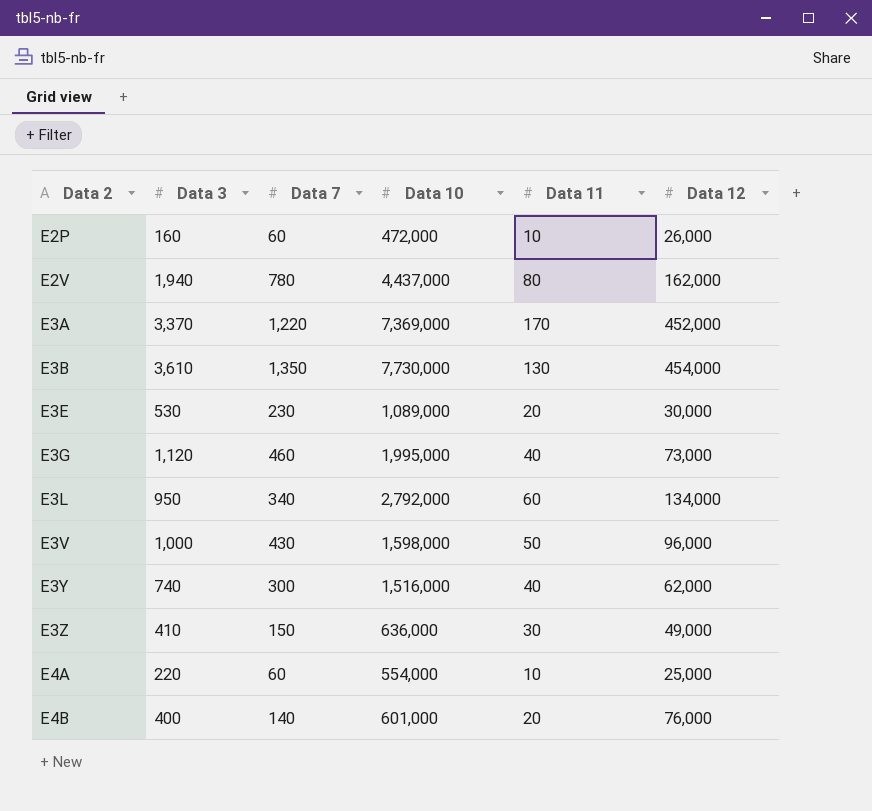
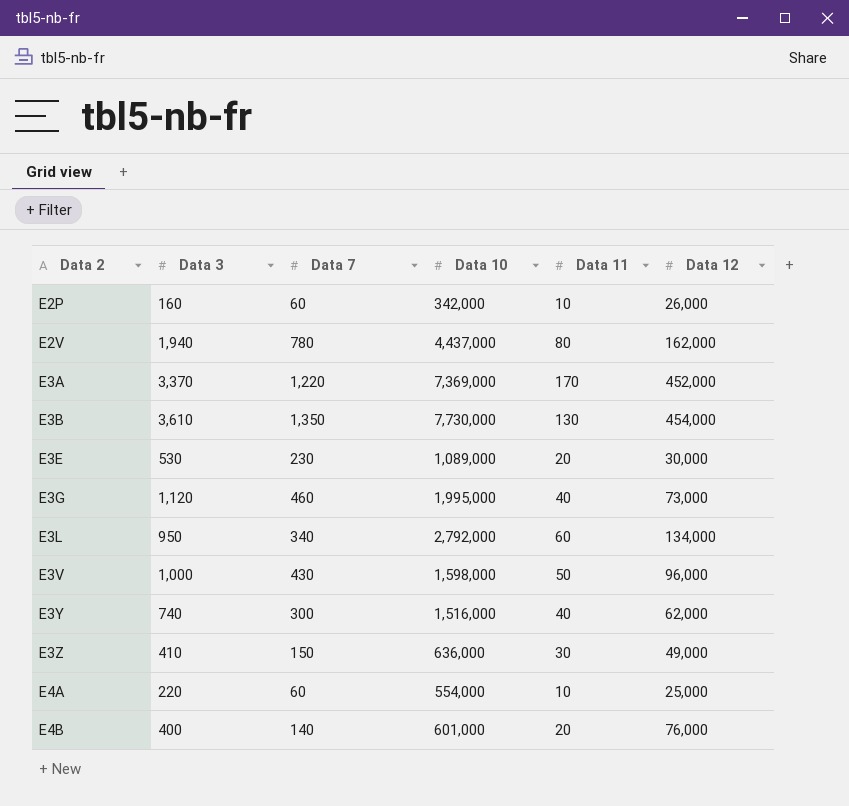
E2P | Data 10: 472,000 -> 342,000

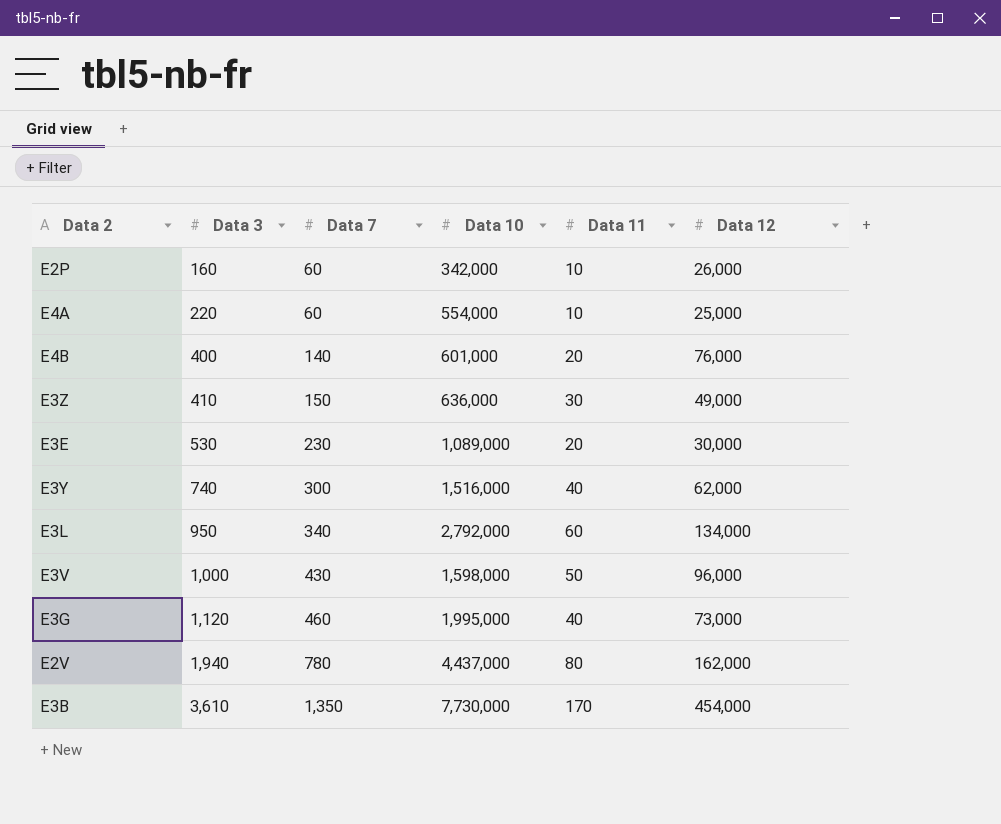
row order: Data 2 ascending -> Data 3 ascending
row E3A: 3,370 | 1,220 | 7,369,000 | 170 | 452,000 -> none
E3B | Data 11: 130 -> 170

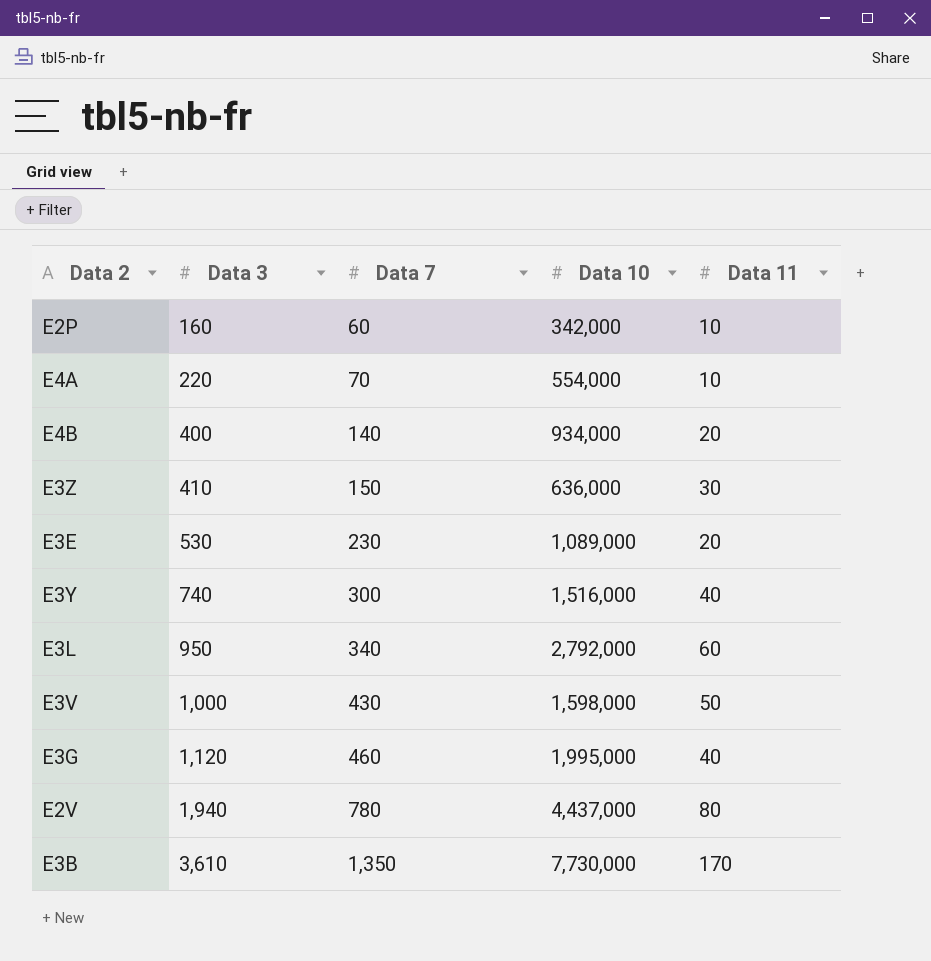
column Data 12 | position: 6 -> none
E4A | Data 7: 60 -> 70
E4B | Data 10: 601,000 -> 934,000

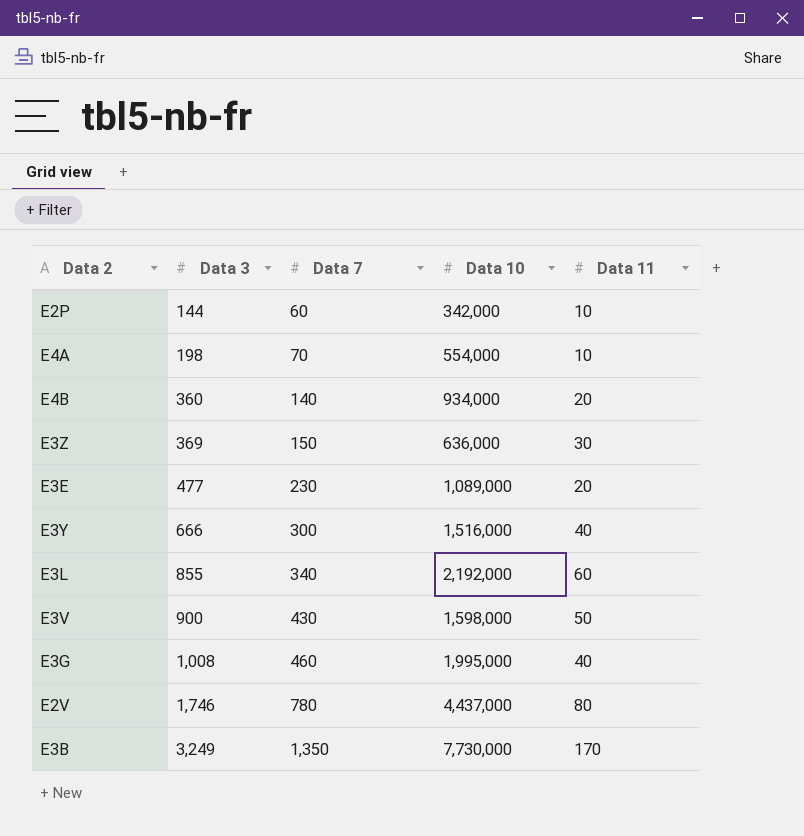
E2P | Data 3: 160 -> 144
E4A | Data 3: 220 -> 198
E4B | Data 3: 400 -> 360
E3Z | Data 3: 410 -> 369
E3E | Data 3: 530 -> 477
E3Y | Data 3: 740 -> 666
E3L | Data 3: 950 -> 855
E3L | Data 10: 2,792,000 -> 2,192,000
E3V | Data 3: 1,000 -> 900
E3G | Data 3: 1,120 -> 1,008
E2V | Data 3: 1,940 -> 1,746
E3B | Data 3: 3,610 -> 3,249

